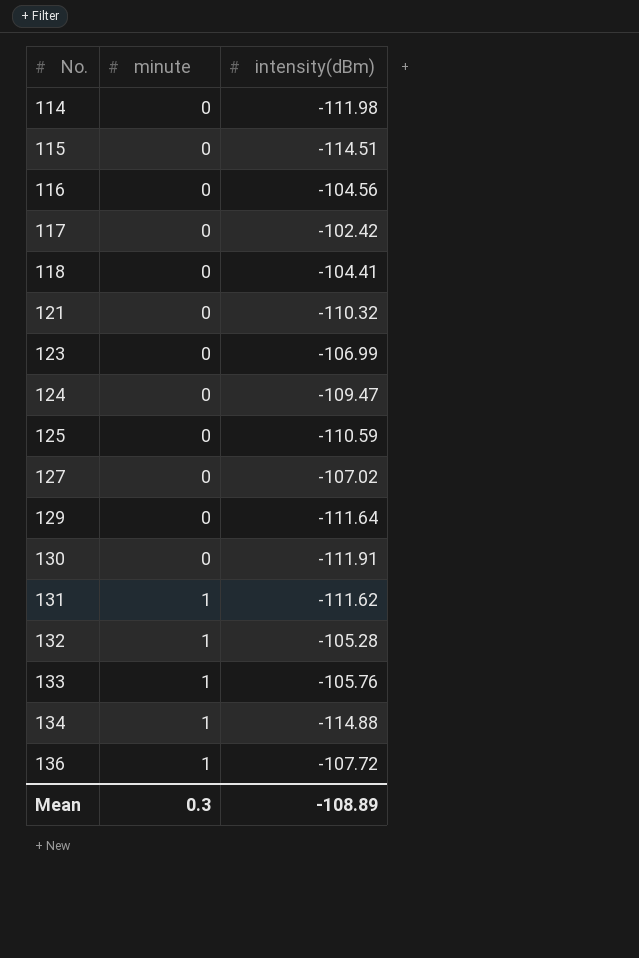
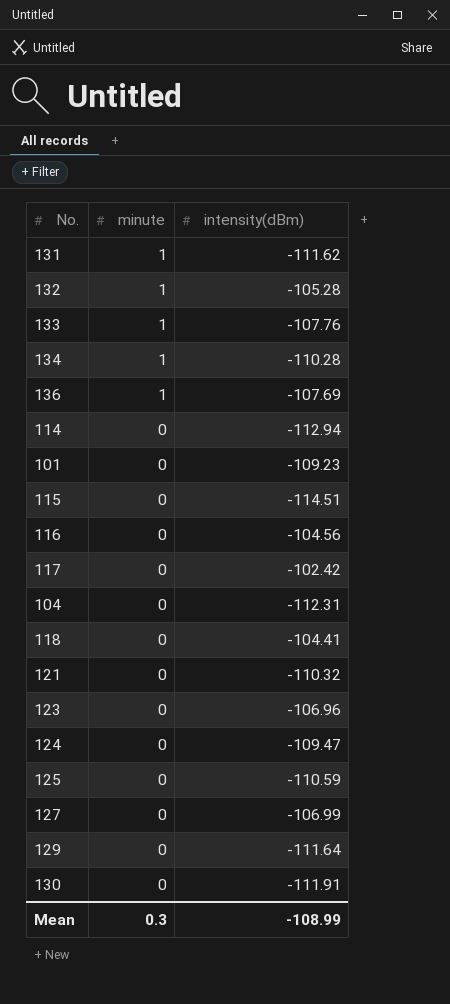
row order: No. ascending -> minute descending
133 | intensity(dBm): -105.76 -> -107.76
134 | intensity(dBm): -114.88 -> -110.28
136 | intensity(dBm): -107.72 -> -107.69
114 | intensity(dBm): -111.98 -> -112.94
row 101: none -> 0 | -109.23
row 104: none -> 0 | -112.31
123 | intensity(dBm): -106.99 -> -106.96
127 | intensity(dBm): -107.02 -> -106.99
Mean | intensity(dBm): -108.89 -> -108.99

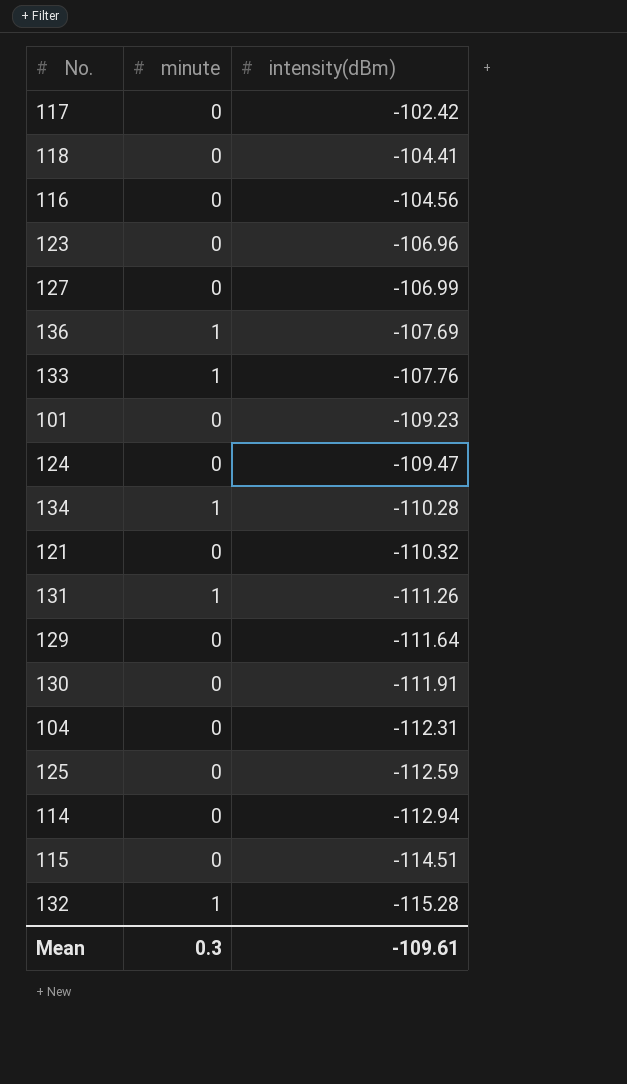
row order: minute descending -> intensity(dBm) descending
131 | intensity(dBm): -111.62 -> -111.26
125 | intensity(dBm): -110.59 -> -112.59
132 | intensity(dBm): -105.28 -> -115.28
Mean | intensity(dBm): -108.99 -> -109.61

